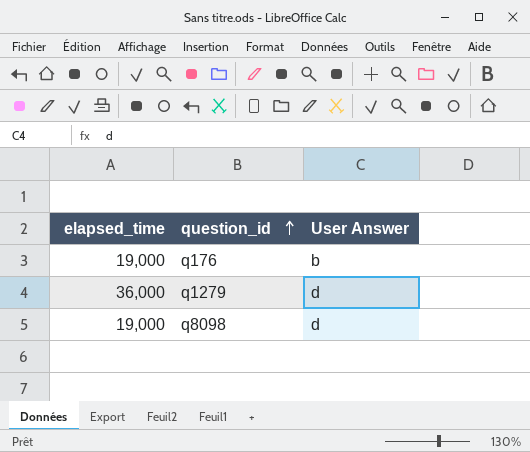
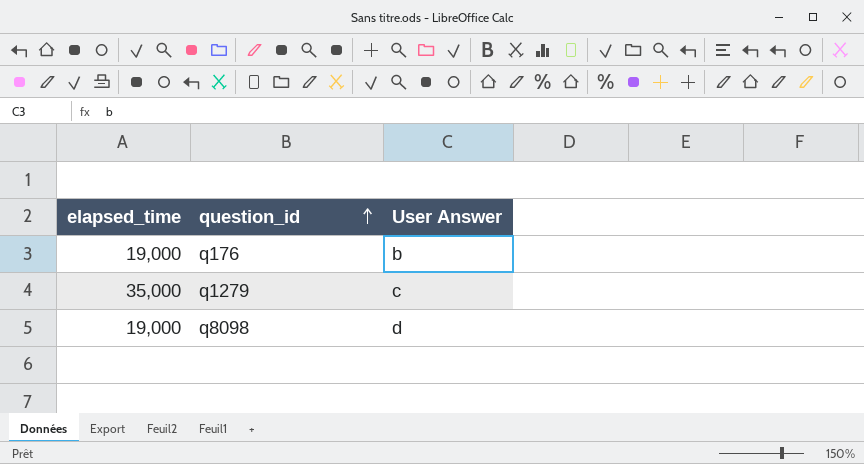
q1279 | elapsed_time: 36,000 -> 35,000
q1279 | User Answer: d -> c

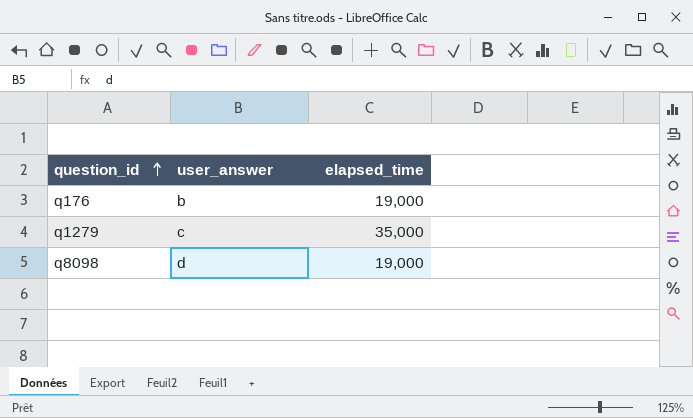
column name: User Answer -> user_answer
column elapsed_time | position: 1 -> 3

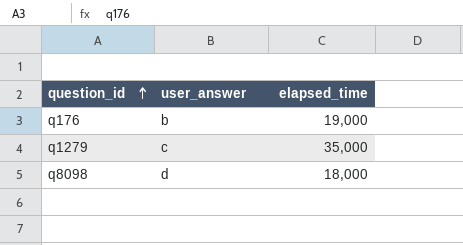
q8098 | elapsed_time: 19,000 -> 18,000

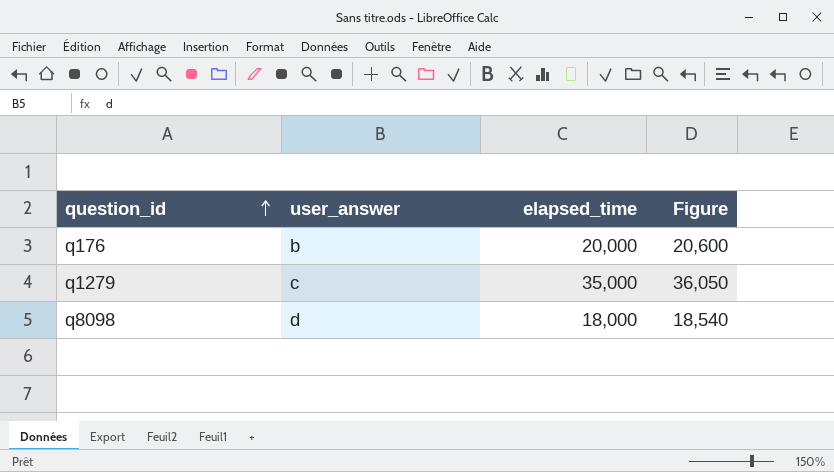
column Figure | formula: none -> [elapsed_time] * 1.03
q176 | elapsed_time: 19,000 -> 20,000

